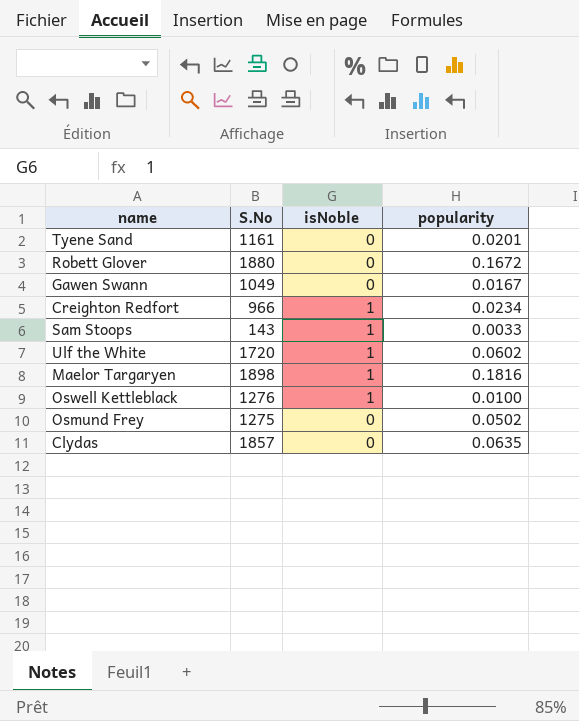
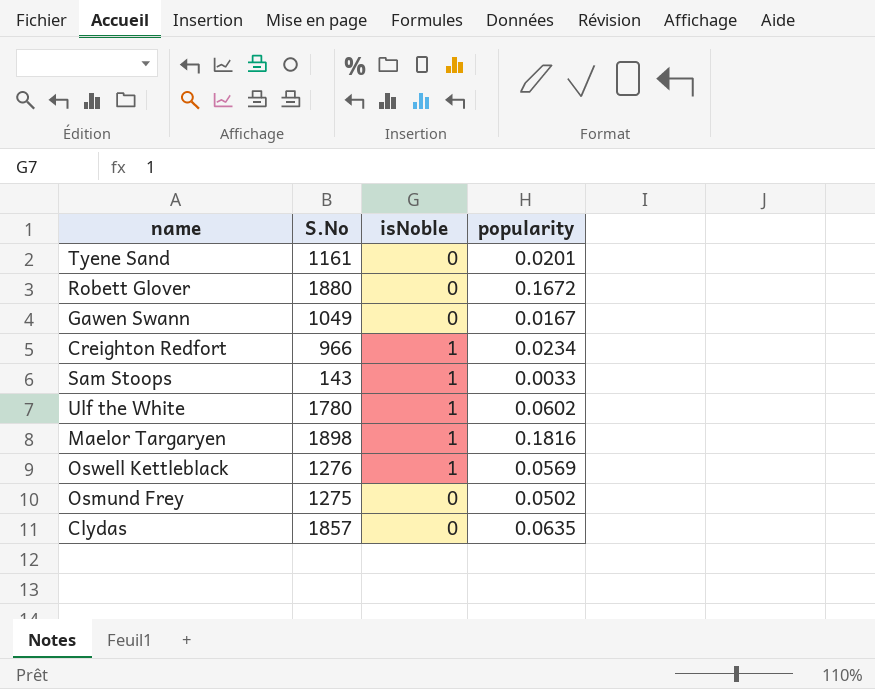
Ulf the White | S.No: 1720 -> 1780
Oswell Kettleblack | popularity: 0.0100 -> 0.0569

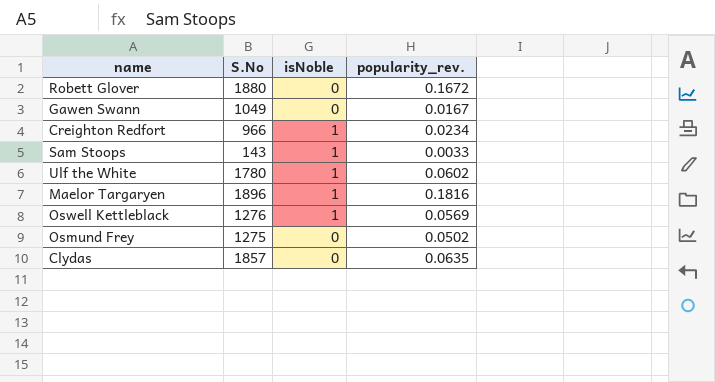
column name: popularity -> popularity_rev.
row Tyene Sand: 1161 | 0 | 0.0201 -> none
Maelor Targaryen | S.No: 1898 -> 1896

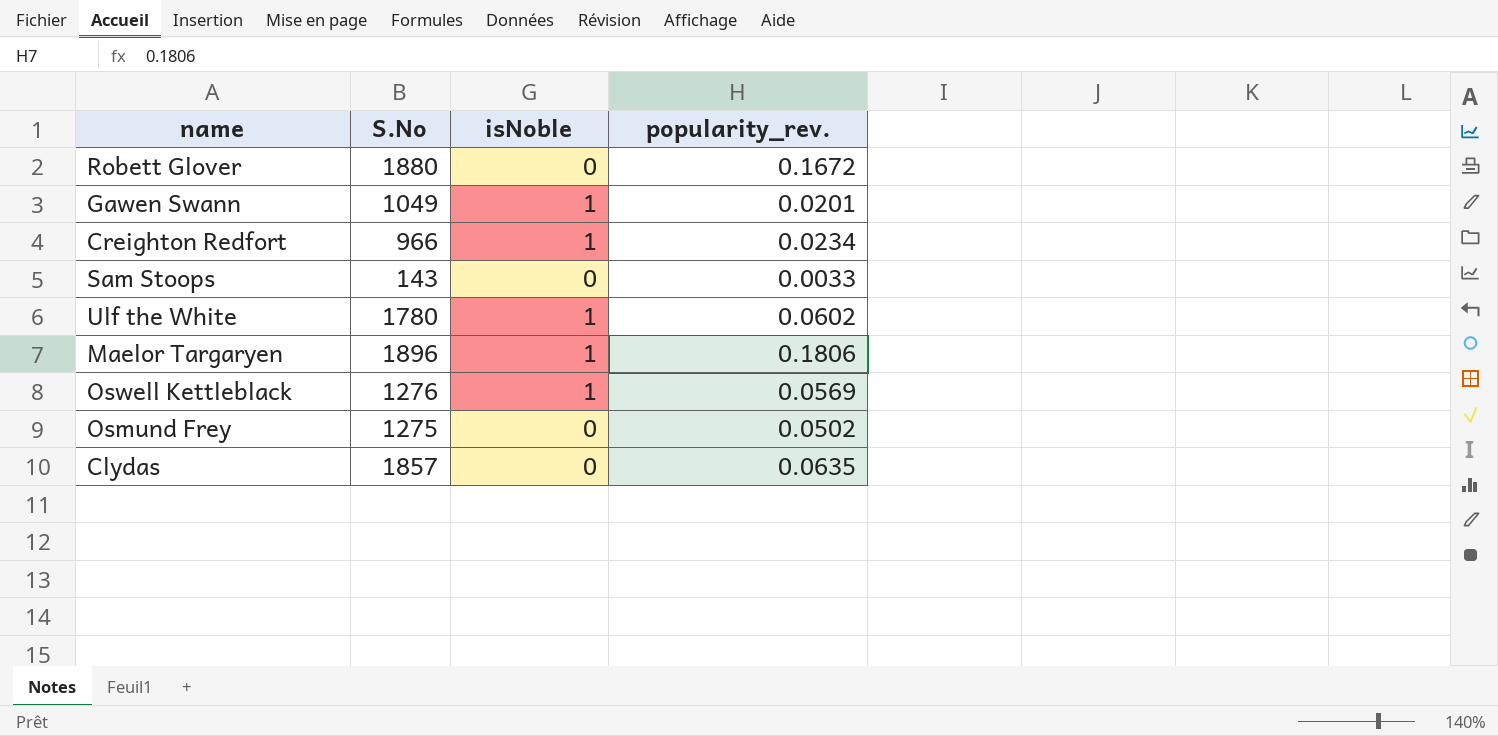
Gawen Swann | isNoble: 0 -> 1
Gawen Swann | popularity_rev.: 0.0167 -> 0.0201
Sam Stoops | isNoble: 1 -> 0
Maelor Targaryen | popularity_rev.: 0.1816 -> 0.1806

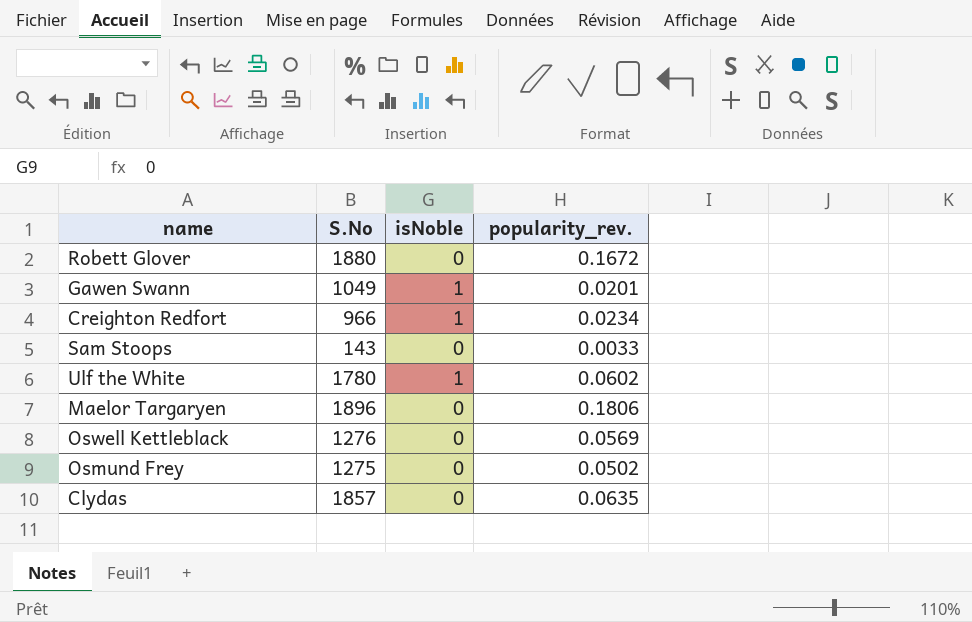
Maelor Targaryen | isNoble: 1 -> 0
Oswell Kettleblack | isNoble: 1 -> 0

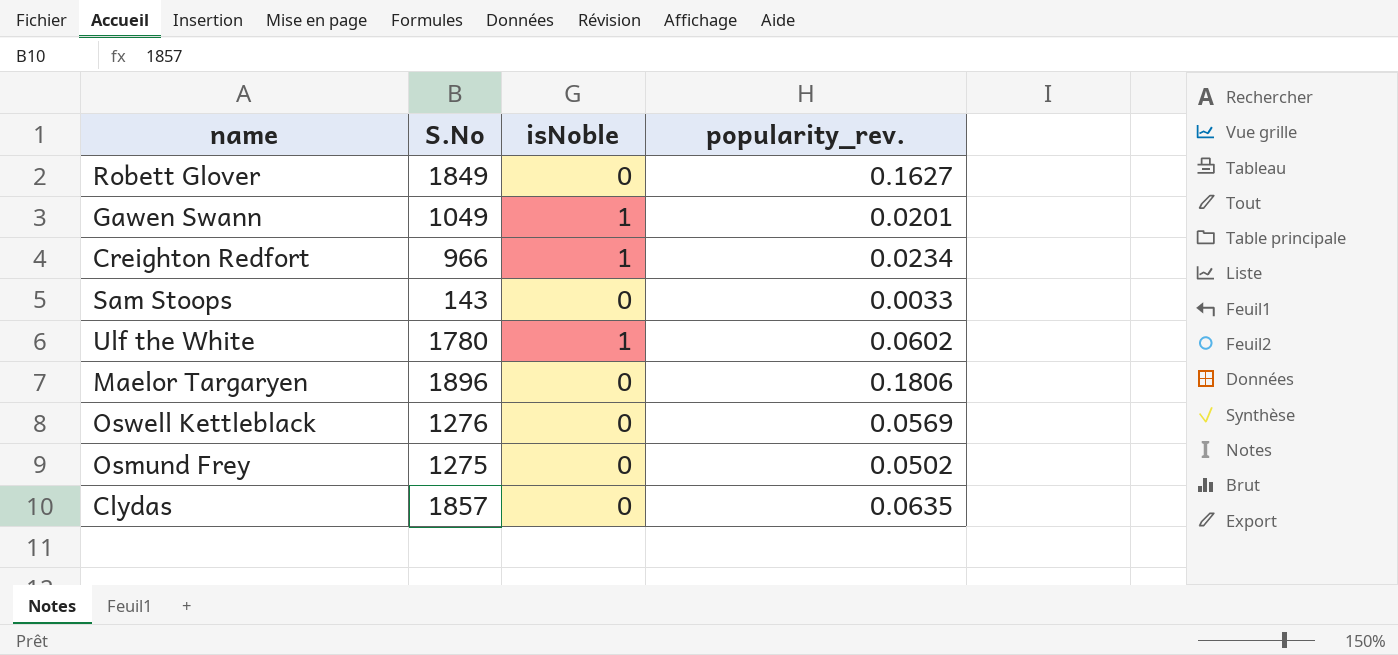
Robett Glover | S.No: 1880 -> 1849
Robett Glover | popularity_rev.: 0.1672 -> 0.1627

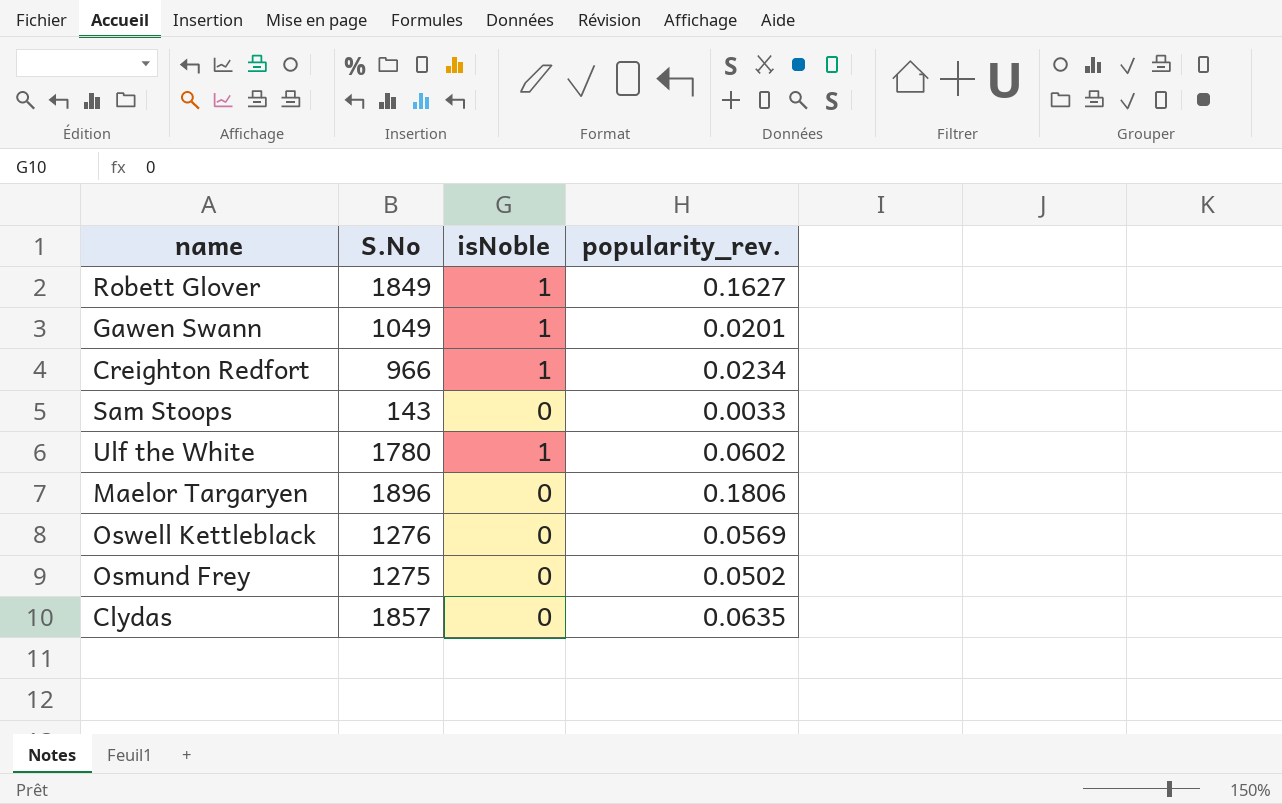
Robett Glover | isNoble: 0 -> 1

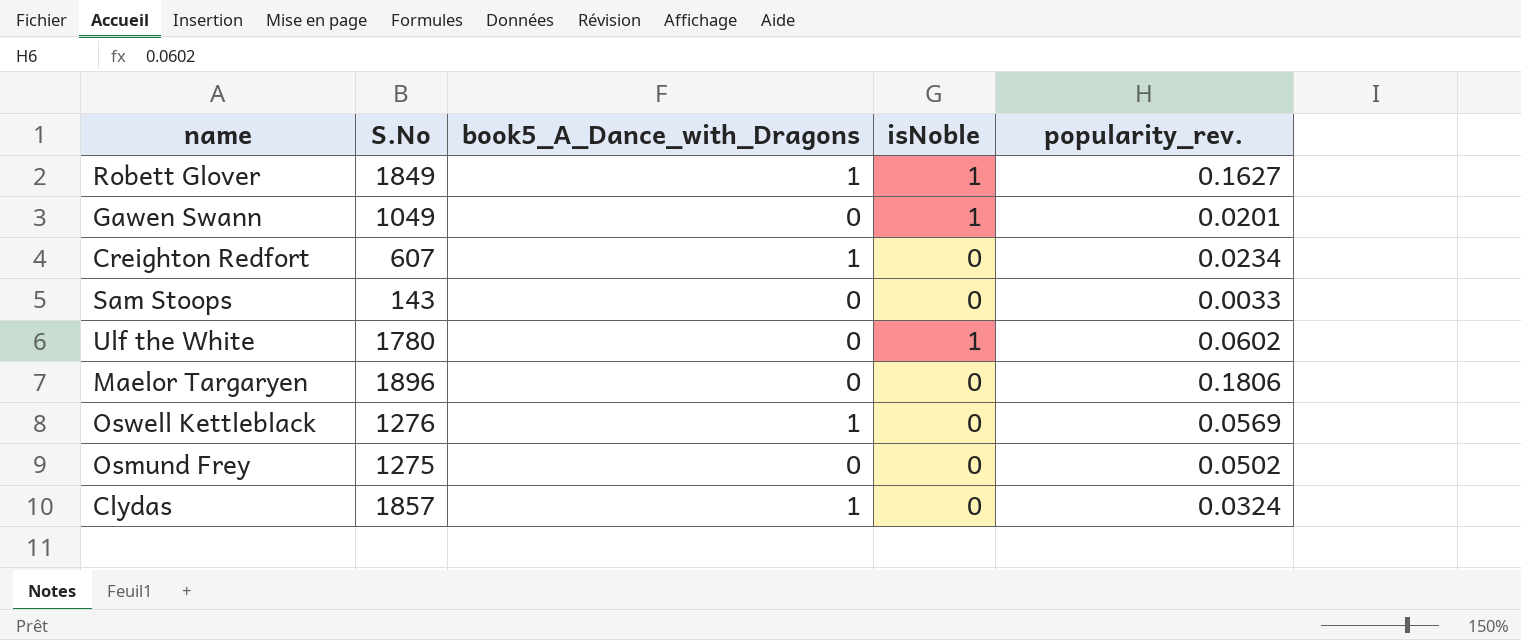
column book5_A_Dance_with_Dragons | position: none -> 3
Creighton Redfort | S.No: 966 -> 607
Creighton Redfort | isNoble: 1 -> 0
Clydas | popularity_rev.: 0.0635 -> 0.0324

